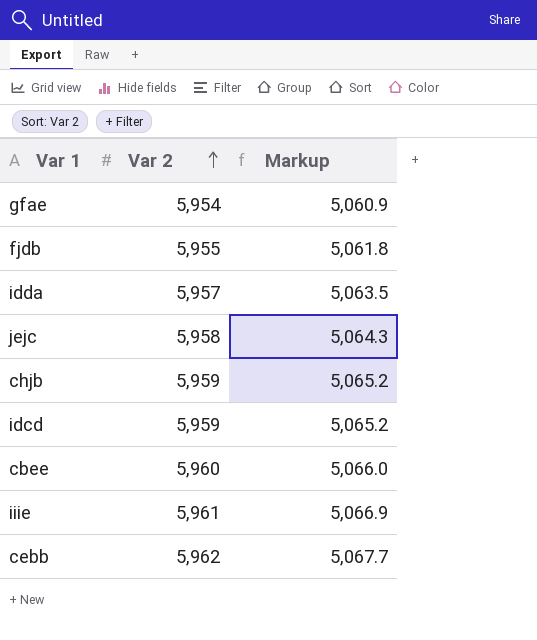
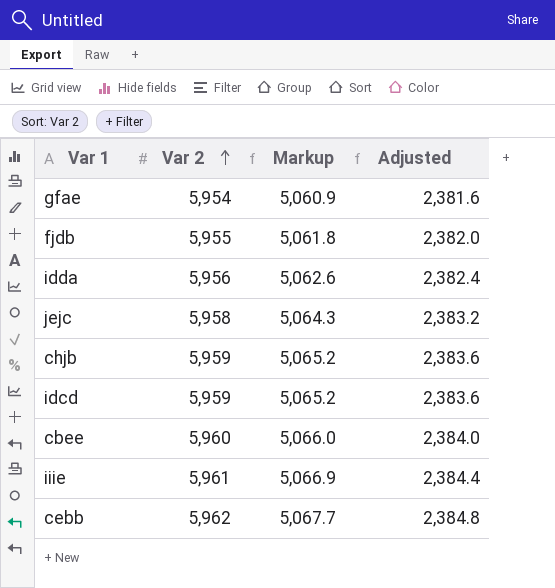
column Adjusted | formula: none -> [Var 2] * 0.4
idda | Var 2: 5,957 -> 5,956
idda | Markup: 5,063.5 -> 5,062.6

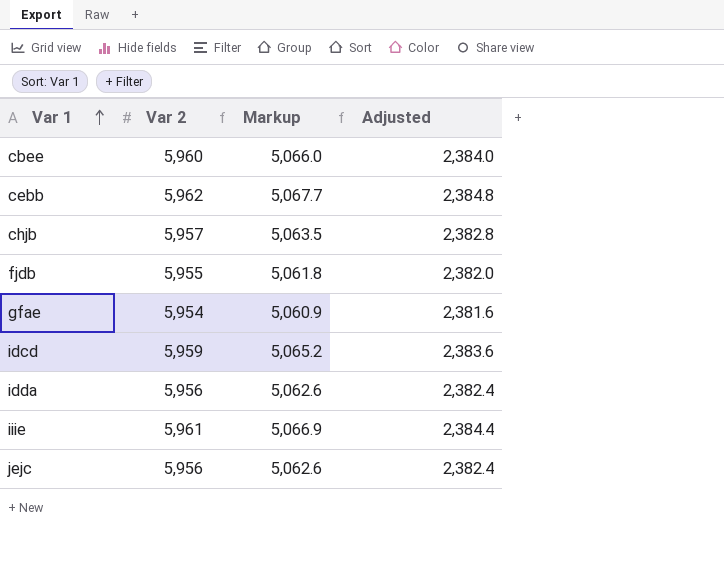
row order: Var 2 ascending -> Var 1 ascending
chjb | Var 2: 5,959 -> 5,957
chjb | Markup: 5,065.2 -> 5,063.5
chjb | Adjusted: 2,383.6 -> 2,382.8
jejc | Var 2: 5,958 -> 5,956
jejc | Markup: 5,064.3 -> 5,062.6
jejc | Adjusted: 2,383.2 -> 2,382.4

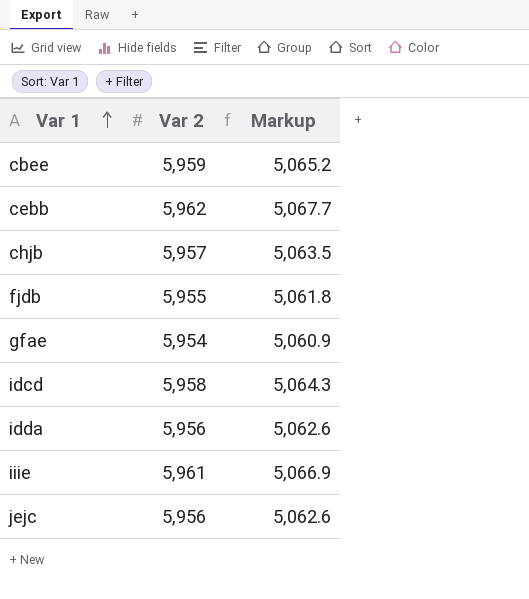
column Adjusted | formula: [Var 2] * 0.4 -> none
cbee | Var 2: 5,960 -> 5,959
cbee | Markup: 5,066.0 -> 5,065.2
idcd | Var 2: 5,959 -> 5,958
idcd | Markup: 5,065.2 -> 5,064.3

